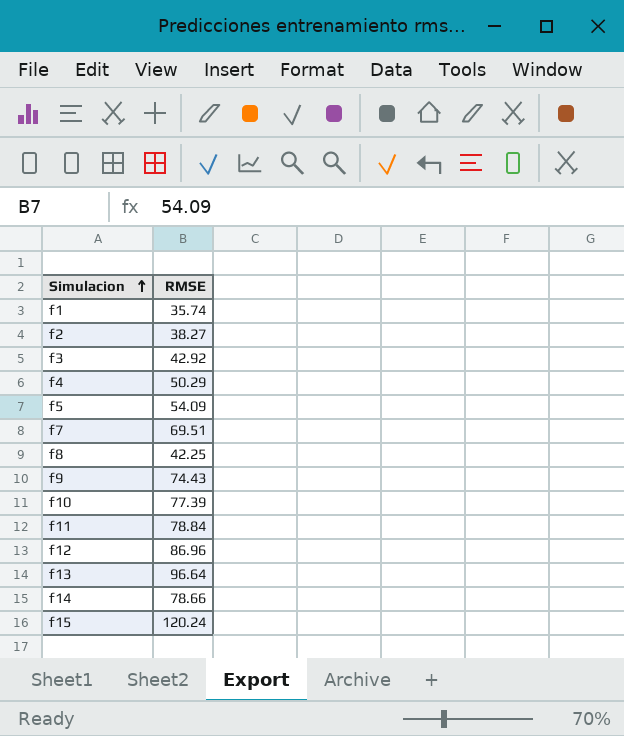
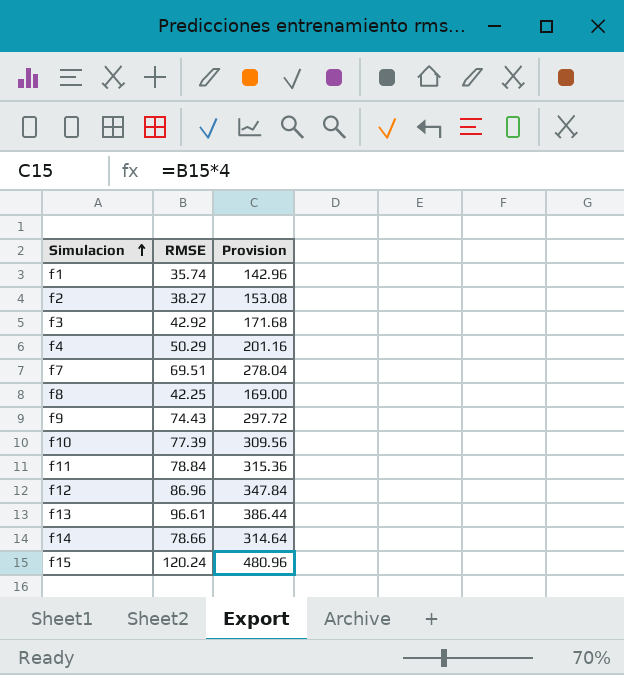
column Provision | formula: none -> [RMSE] * 4
row f5: 54.09 -> none
f13 | RMSE: 96.64 -> 96.61

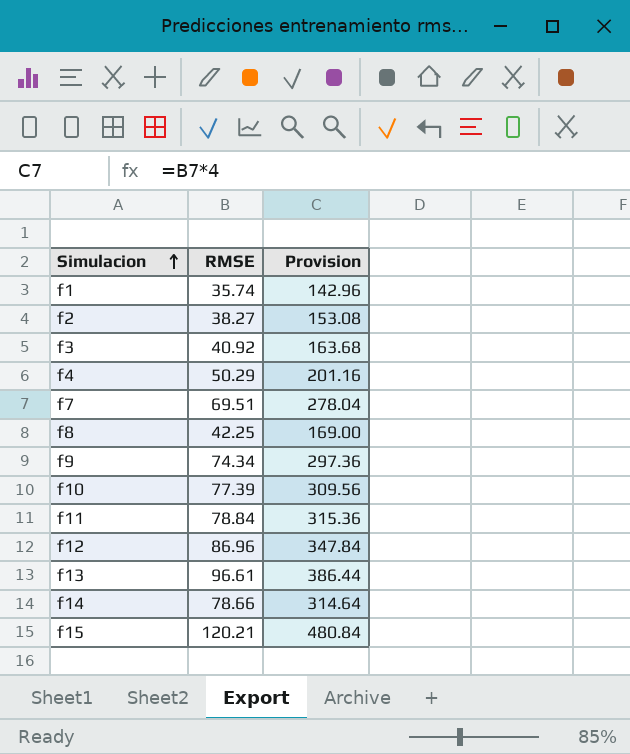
f3 | RMSE: 42.92 -> 40.92
f3 | Provision: 171.68 -> 163.68
f9 | RMSE: 74.43 -> 74.34
f9 | Provision: 297.72 -> 297.36
f15 | RMSE: 120.24 -> 120.21
f15 | Provision: 480.96 -> 480.84

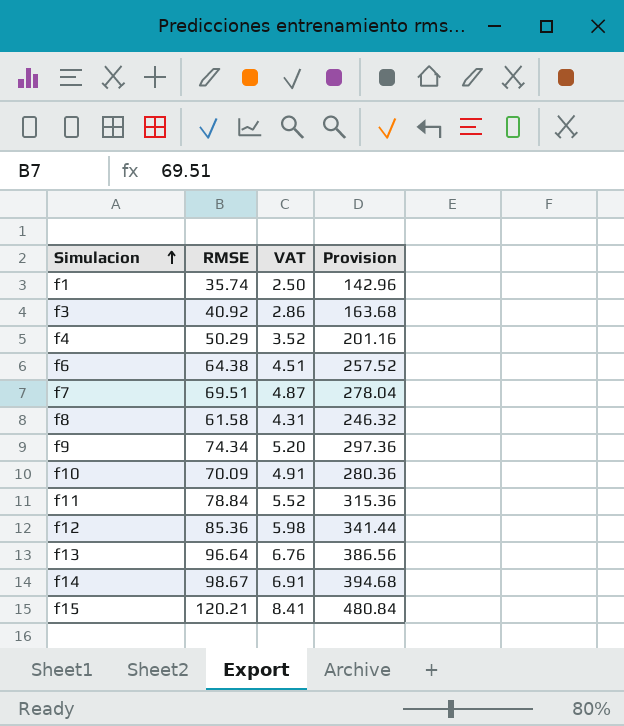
column VAT | formula: none -> [RMSE] * 0.07
row f2: 38.27 | 153.08 -> none
row f6: none -> 64.38 | 4.51 | 257.52
f8 | RMSE: 42.25 -> 61.58
f8 | Provision: 169.00 -> 246.32
f10 | RMSE: 77.39 -> 70.09
f10 | Provision: 309.56 -> 280.36
f12 | RMSE: 86.96 -> 85.36
f12 | Provision: 347.84 -> 341.44
f13 | RMSE: 96.61 -> 96.64
f13 | Provision: 386.44 -> 386.56
f14 | RMSE: 78.66 -> 98.67
f14 | Provision: 314.64 -> 394.68

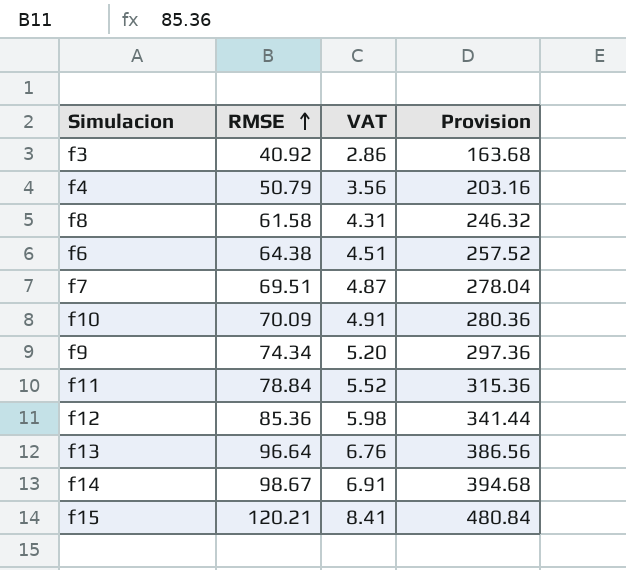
row order: Simulacion ascending -> RMSE ascending
row f1: 35.74 | 2.50 | 142.96 -> none
f4 | RMSE: 50.29 -> 50.79
f4 | VAT: 3.52 -> 3.56
f4 | Provision: 201.16 -> 203.16

